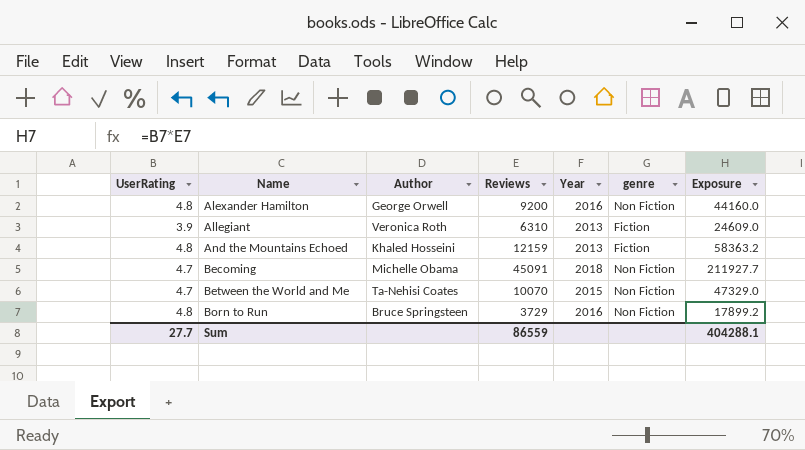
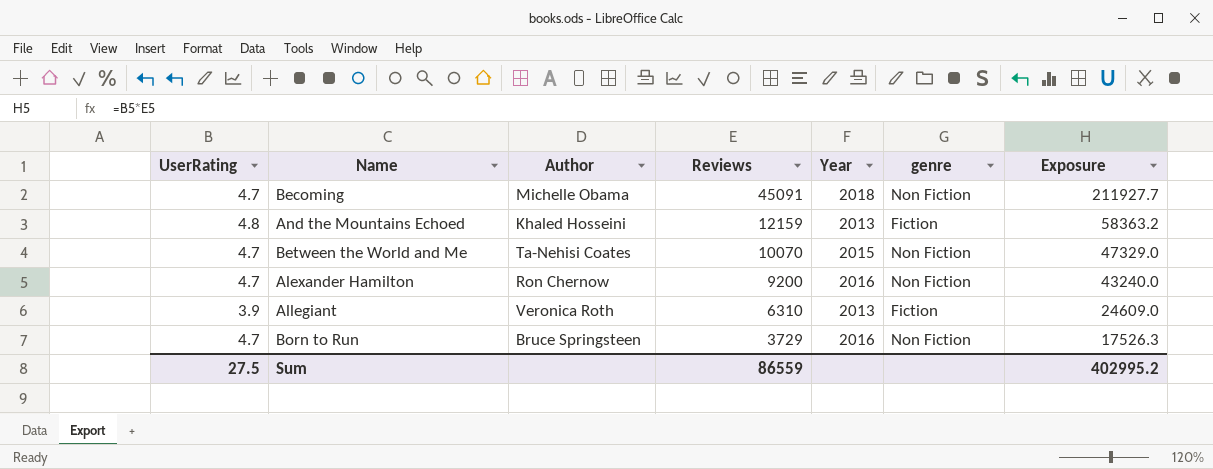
row order: Name ascending -> Reviews descending
Alexander Hamilton | UserRating: 4.8 -> 4.7
Alexander Hamilton | Author: George Orwell -> Ron Chernow
Alexander Hamilton | Exposure: 44160.0 -> 43240.0
Born to Run | UserRating: 4.8 -> 4.7
Born to Run | Exposure: 17899.2 -> 17526.3
Sum | UserRating: 27.7 -> 27.5
Sum | Exposure: 404288.1 -> 402995.2

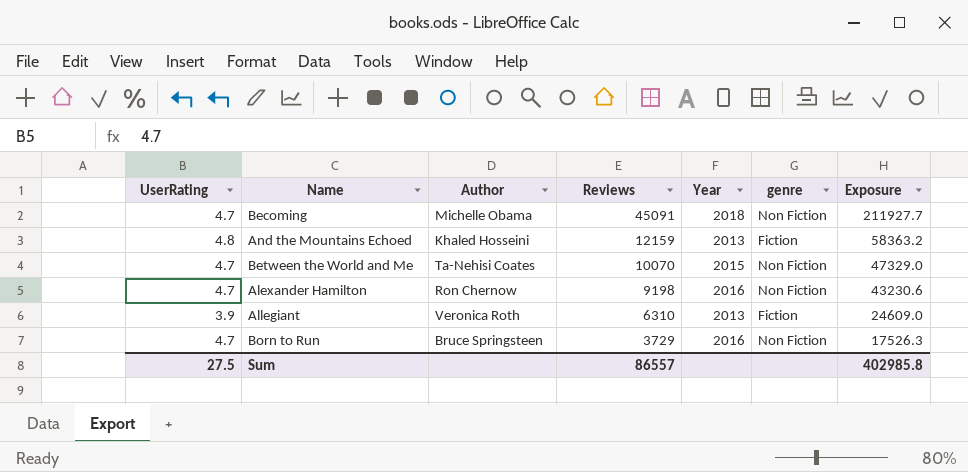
Alexander Hamilton | Reviews: 9200 -> 9198
Alexander Hamilton | Exposure: 43240.0 -> 43230.6
Sum | Reviews: 86559 -> 86557
Sum | Exposure: 402995.2 -> 402985.8

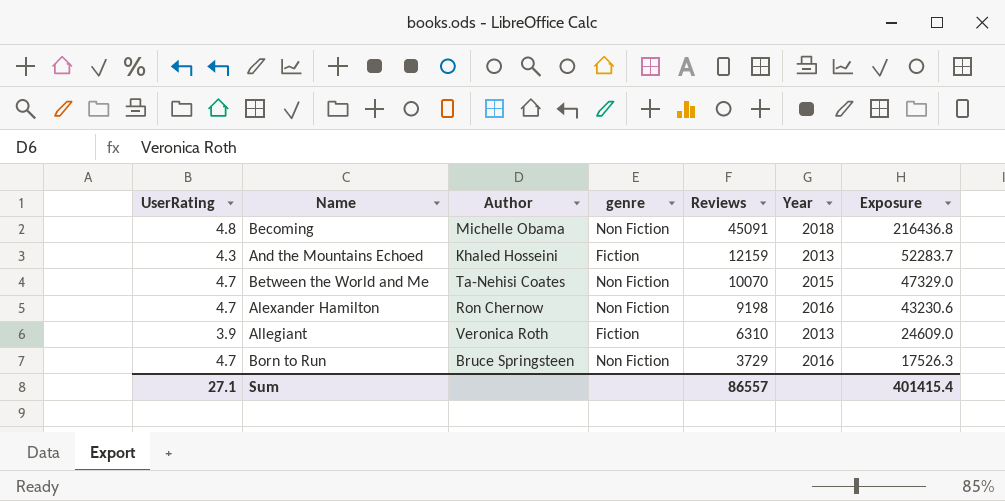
column genre | position: 6 -> 4
Becoming | UserRating: 4.7 -> 4.8
Becoming | Exposure: 211927.7 -> 216436.8
And the Mountains Echoed | UserRating: 4.8 -> 4.3
And the Mountains Echoed | Exposure: 58363.2 -> 52283.7
Sum | UserRating: 27.5 -> 27.1
Sum | Exposure: 402985.8 -> 401415.4

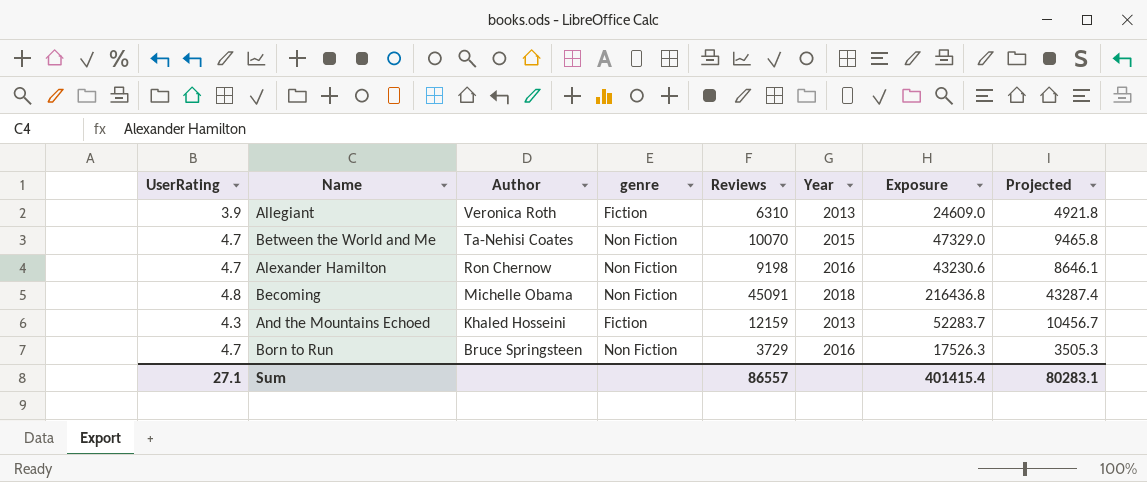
row order: Reviews descending -> Author descending
column Projected | formula: none -> [Exposure] * 0.2

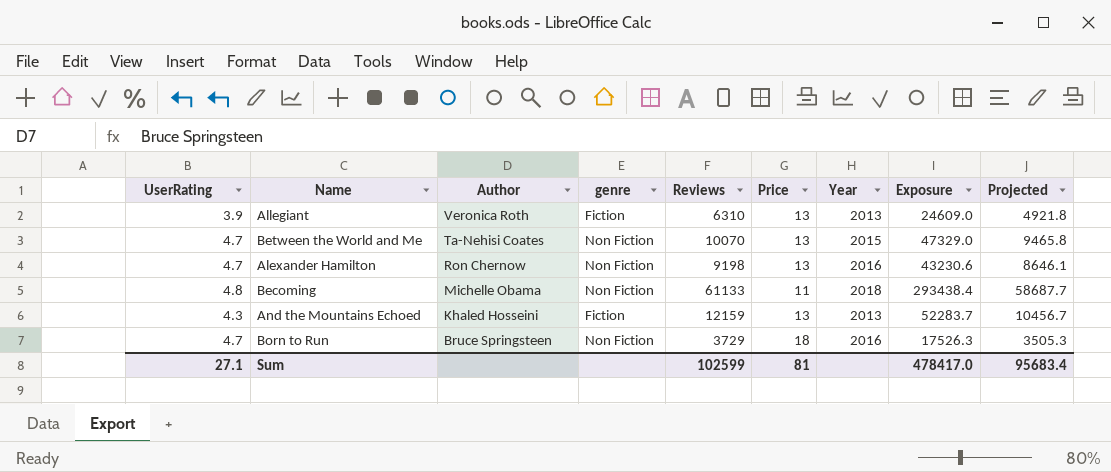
column Price | position: none -> 6
Becoming | Reviews: 45091 -> 61133
Becoming | Exposure: 216436.8 -> 293438.4
Becoming | Projected: 43287.4 -> 58687.7
Sum | Reviews: 86557 -> 102599
Sum | Exposure: 401415.4 -> 478417.0
Sum | Projected: 80283.1 -> 95683.4

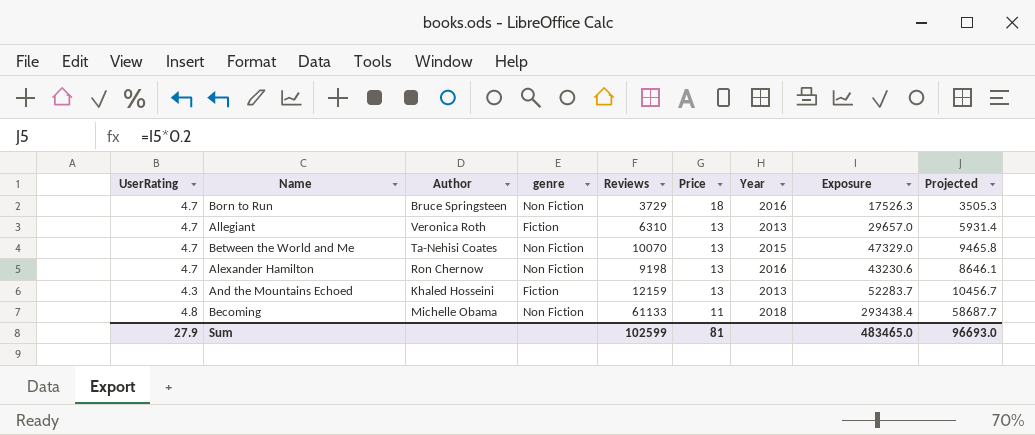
row order: Author descending -> Price descending
Allegiant | UserRating: 3.9 -> 4.7
Allegiant | Exposure: 24609.0 -> 29657.0
Allegiant | Projected: 4921.8 -> 5931.4
Sum | UserRating: 27.1 -> 27.9
Sum | Exposure: 478417.0 -> 483465.0
Sum | Projected: 95683.4 -> 96693.0

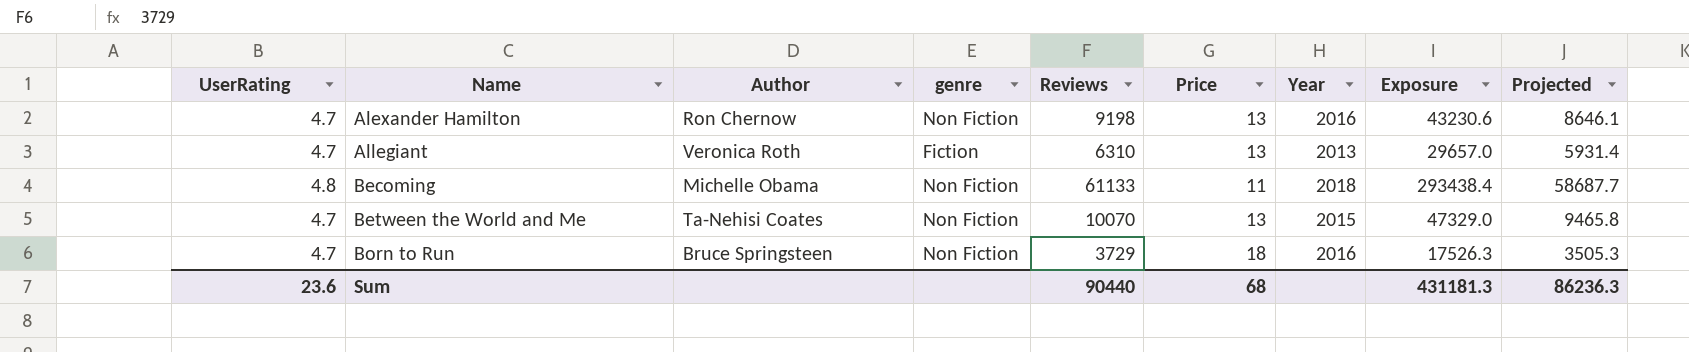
row order: Price descending -> Name ascending
row And the Mountains Echoed: 4.3 | Khaled Hosseini | Fiction | 12159 | 13 | 2013 | 52283.7 | 10456.7 -> none
Sum | UserRating: 27.9 -> 23.6
Sum | Reviews: 102599 -> 90440
Sum | Price: 81 -> 68
Sum | Exposure: 483465.0 -> 431181.3
Sum | Projected: 96693.0 -> 86236.3

